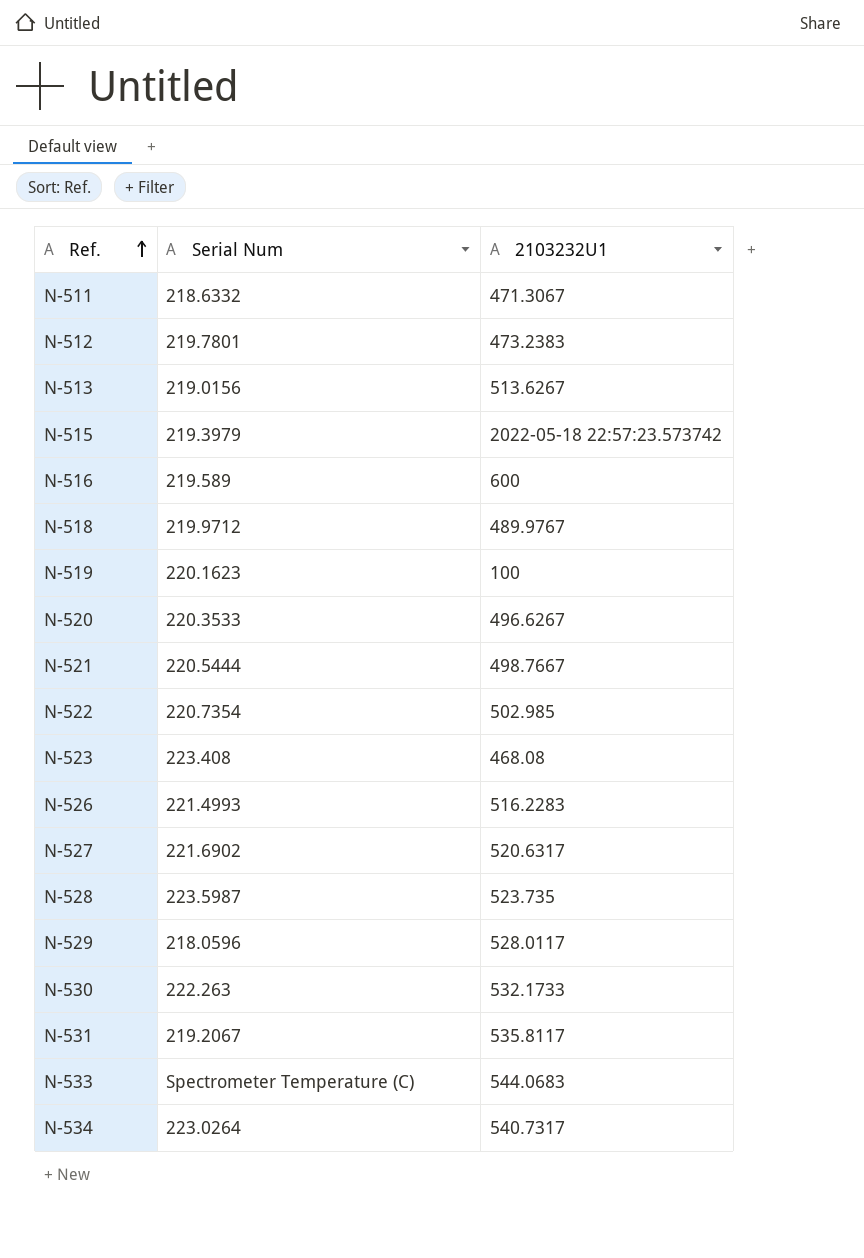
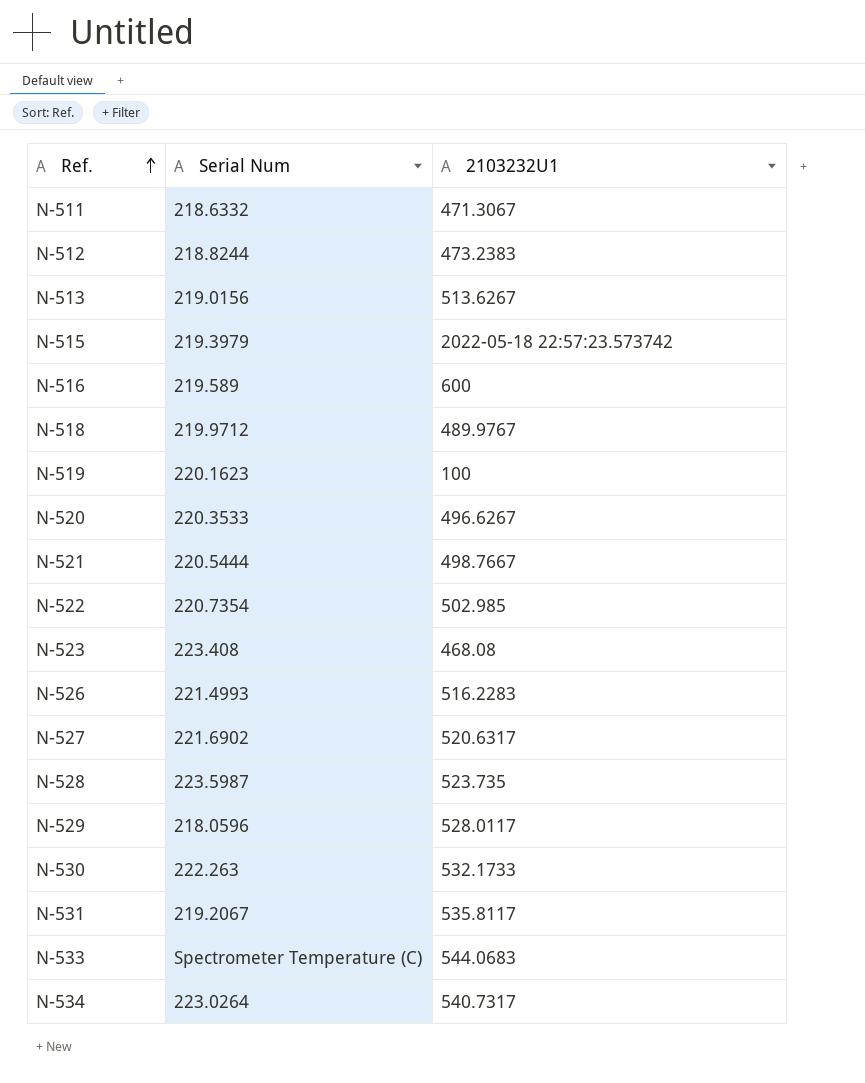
N-512 | Serial Num: 219.7801 -> 218.8244

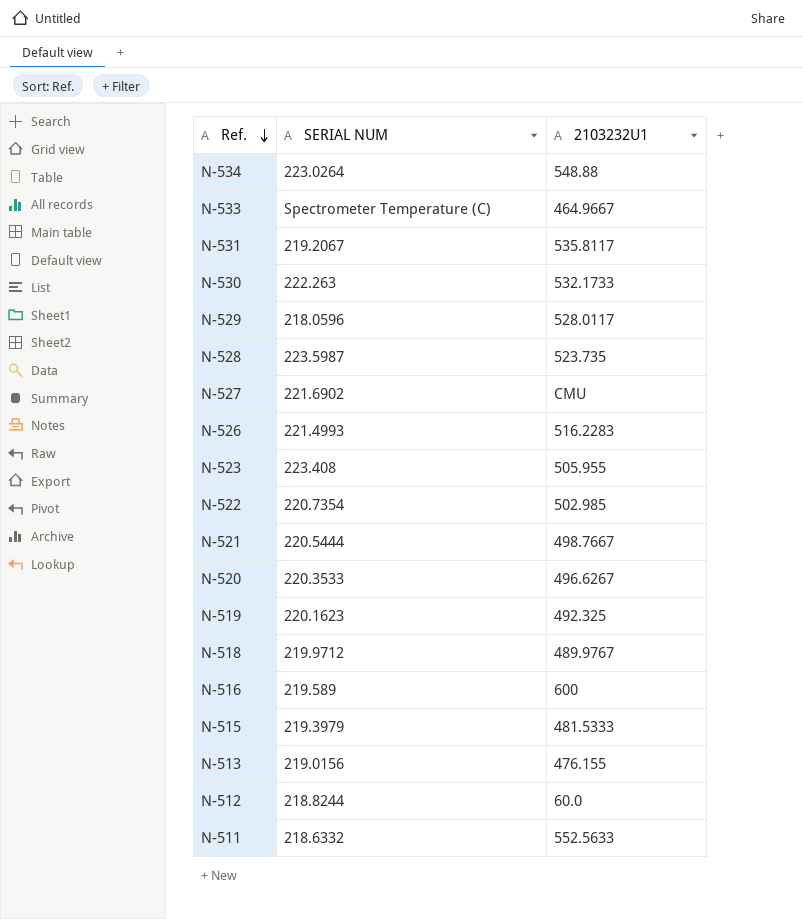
row order: Ref. ascending -> Ref. descending
column name: Serial Num -> SERIAL NUM
N-534 | 2103232U1: 540.7317 -> 548.88
N-533 | 2103232U1: 544.0683 -> 464.9667
N-527 | 2103232U1: 520.6317 -> CMU
N-523 | 2103232U1: 468.08 -> 505.955
N-519 | 2103232U1: 100 -> 492.325
N-515 | 2103232U1: 2022-05-18 22:57:23.573742 -> 481.5333
N-513 | 2103232U1: 513.6267 -> 476.155
N-512 | 2103232U1: 473.2383 -> 60.0
N-511 | 2103232U1: 471.3067 -> 552.5633

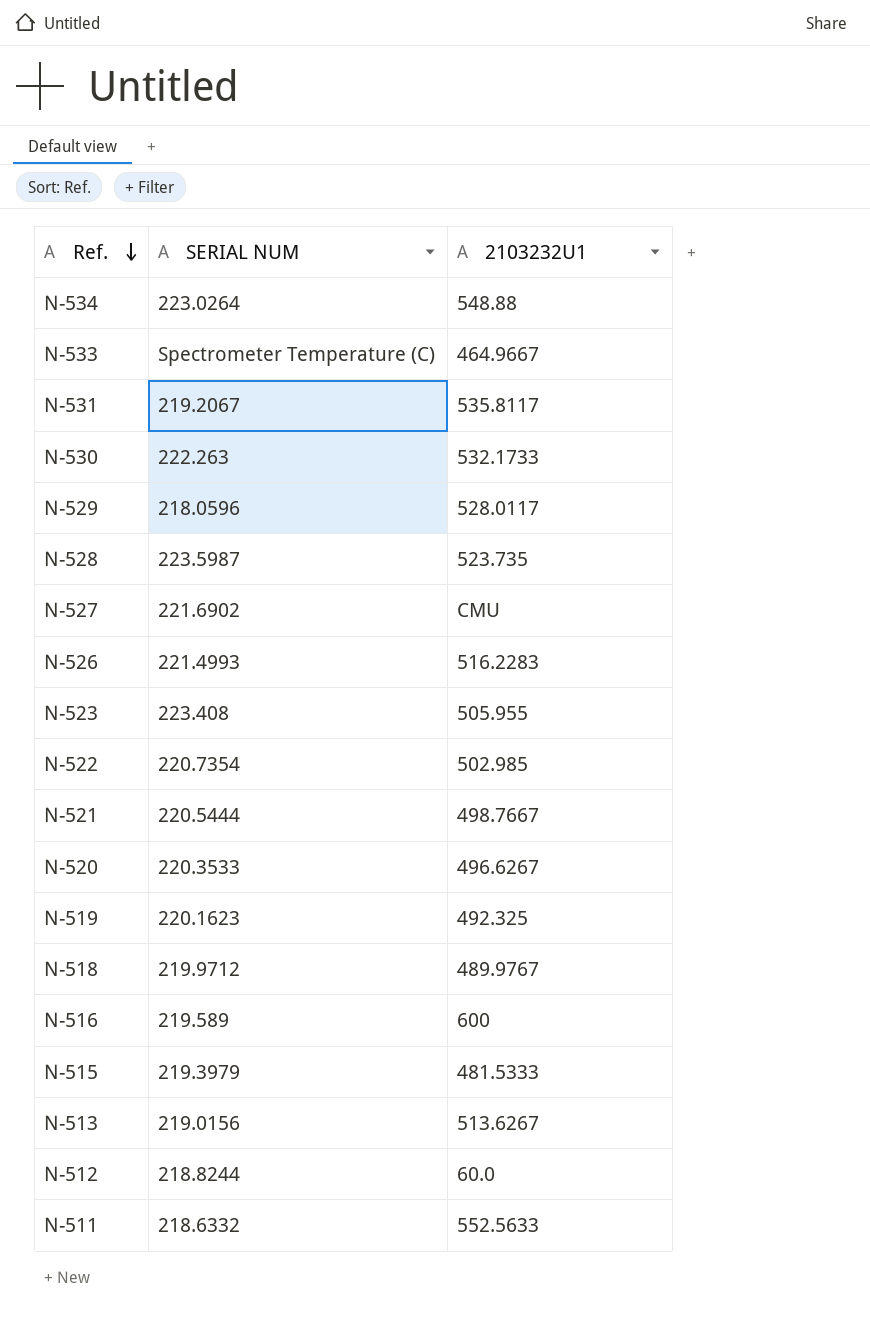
N-513 | 2103232U1: 476.155 -> 513.6267

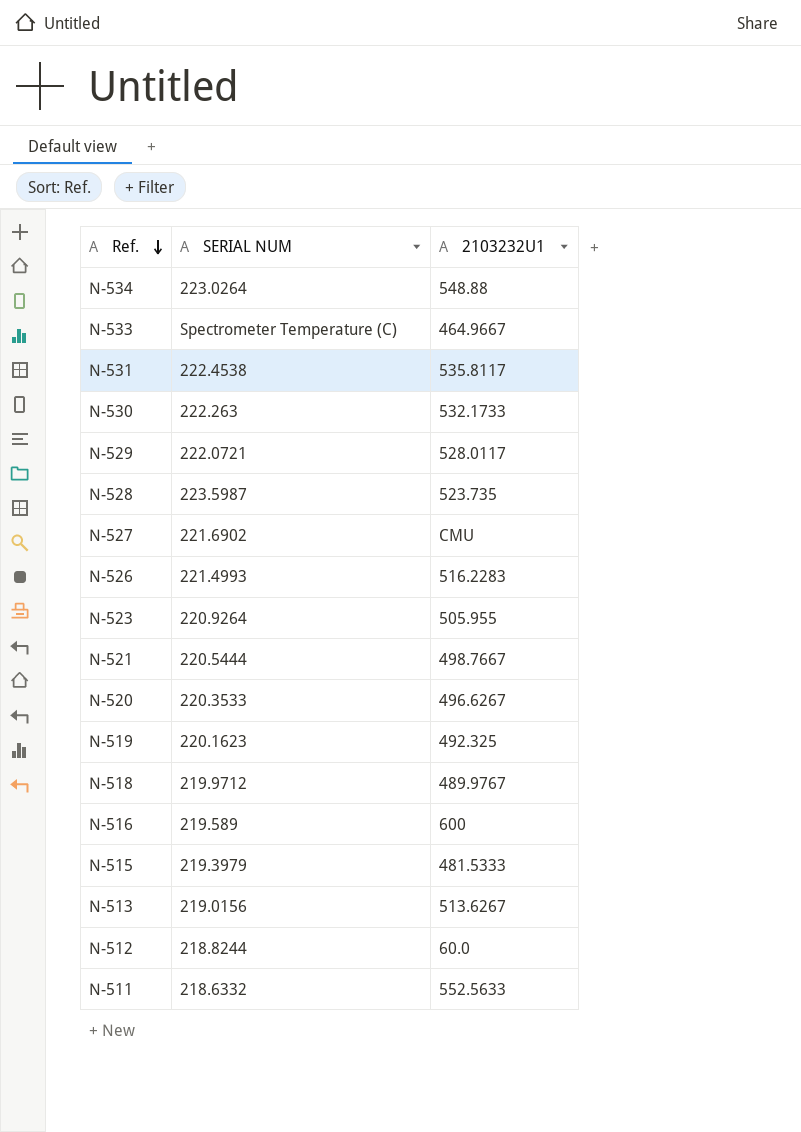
row N-522: 220.7354 | 502.985 -> none
N-531 | SERIAL NUM: 219.2067 -> 222.4538
N-529 | SERIAL NUM: 218.0596 -> 222.0721
N-523 | SERIAL NUM: 223.408 -> 220.9264

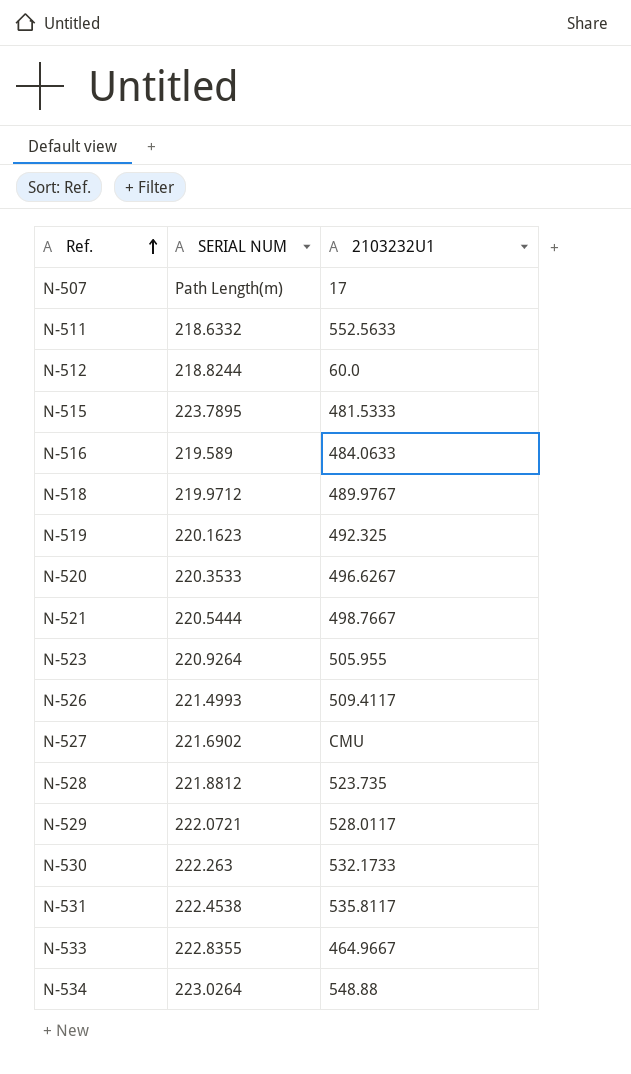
row order: Ref. descending -> Ref. ascending
row N-513: 219.0156 | 513.6267 -> none
row N-507: none -> Path Length(m) | 17
N-515 | SERIAL NUM: 219.3979 -> 223.7895
N-516 | 2103232U1: 600 -> 484.0633
N-526 | 2103232U1: 516.2283 -> 509.4117
N-528 | SERIAL NUM: 223.5987 -> 221.8812
N-533 | SERIAL NUM: Spectrometer Temperature (C) -> 222.8355

